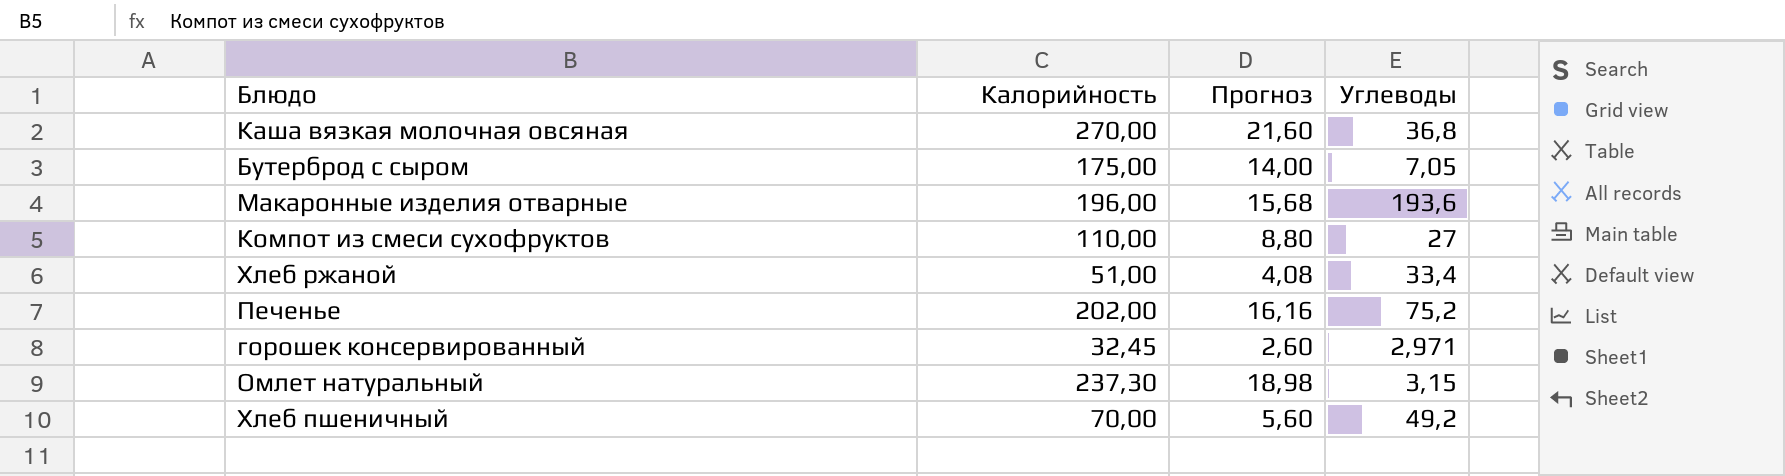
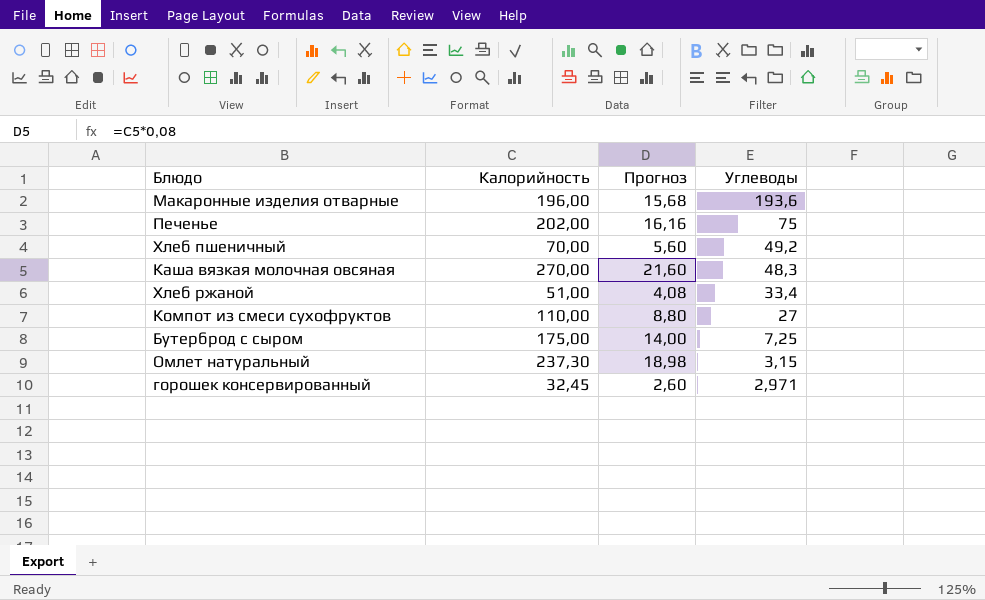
row order: none -> Углеводы descending
Печенье | Углеводы: 75,2 -> 75
Каша вязкая молочная овсяная | Углеводы: 36,8 -> 48,3
Бутерброд с сыром | Углеводы: 7,05 -> 7,25

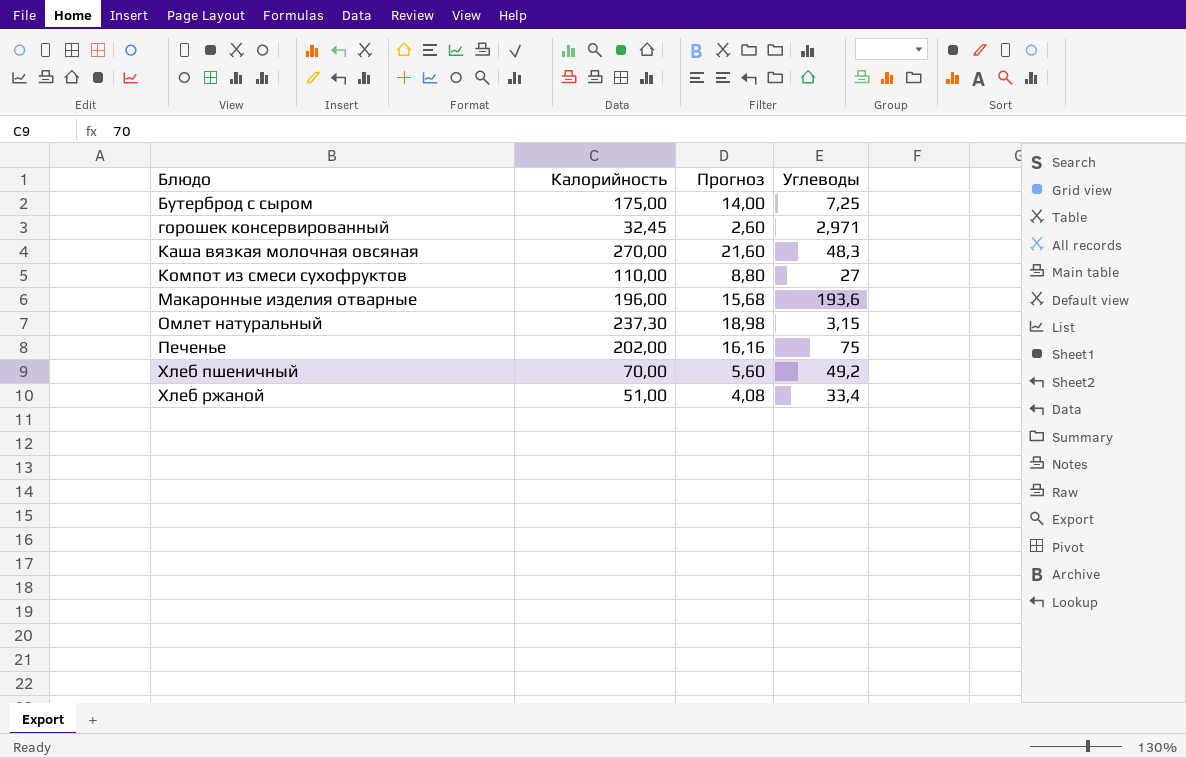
row order: Углеводы descending -> Блюдо ascending

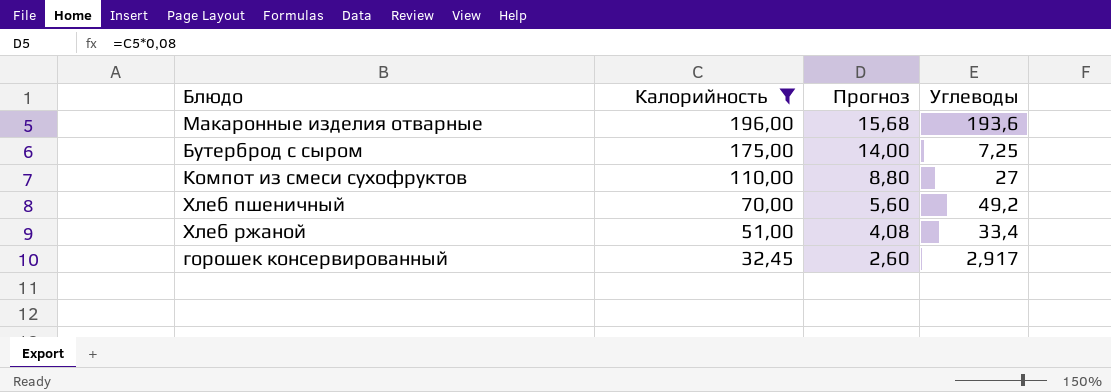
filter: none -> Калорийность <= 196,00
row order: Блюдо ascending -> Калорийность descending
горошек консервированный | Углеводы: 2,971 -> 2,917

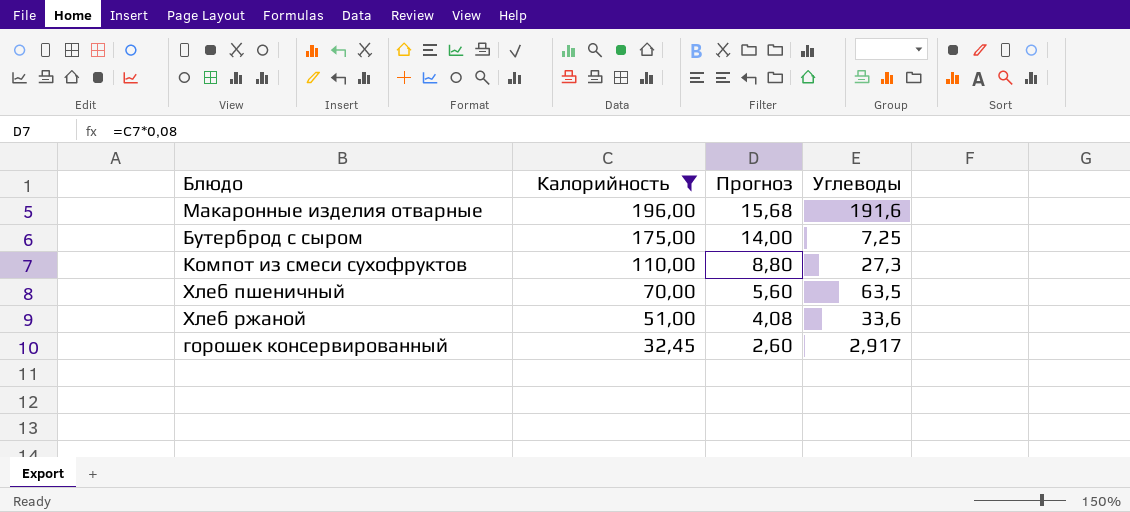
Макаронные изделия отварные | Углеводы: 193,6 -> 191,6
Компот из смеси сухофруктов | Углеводы: 27 -> 27,3
Хлеб пшеничный | Углеводы: 49,2 -> 63,5
Хлеб ржаной | Углеводы: 33,4 -> 33,6

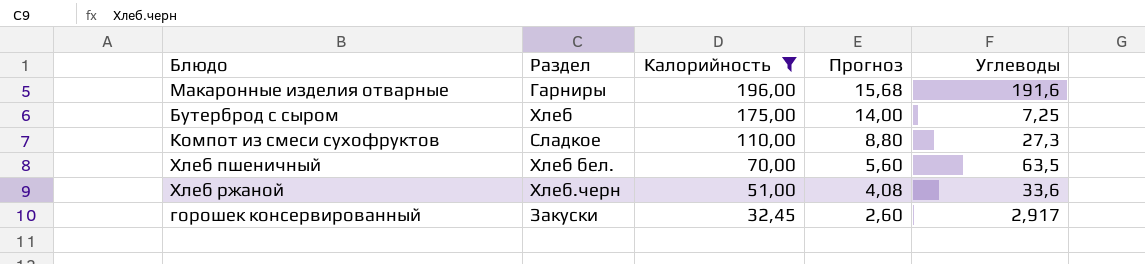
column Раздел | position: none -> 2

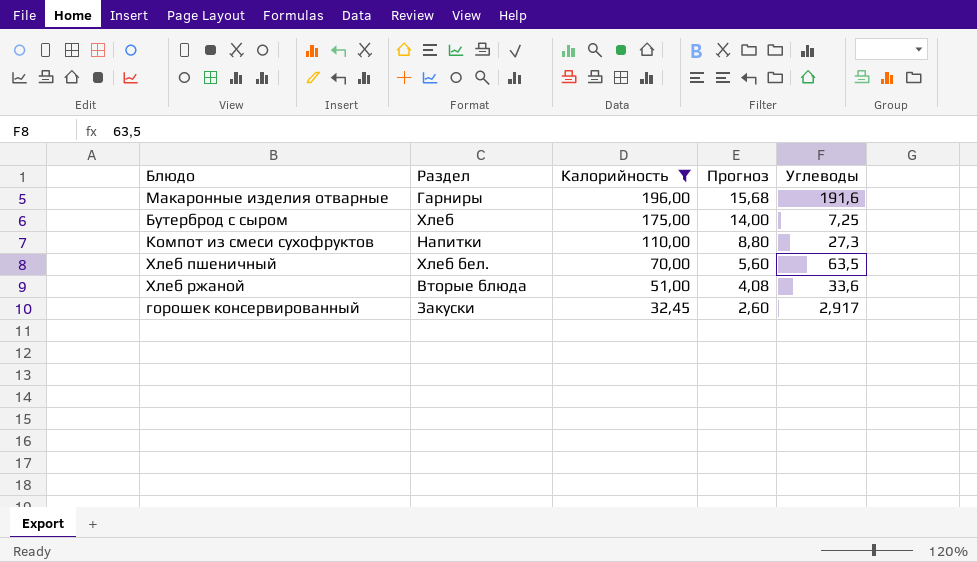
Компот из смеси сухофруктов | Раздел: Сладкое -> Напитки
Хлеб ржаной | Раздел: Хлеб.черн -> Вторые блюда

